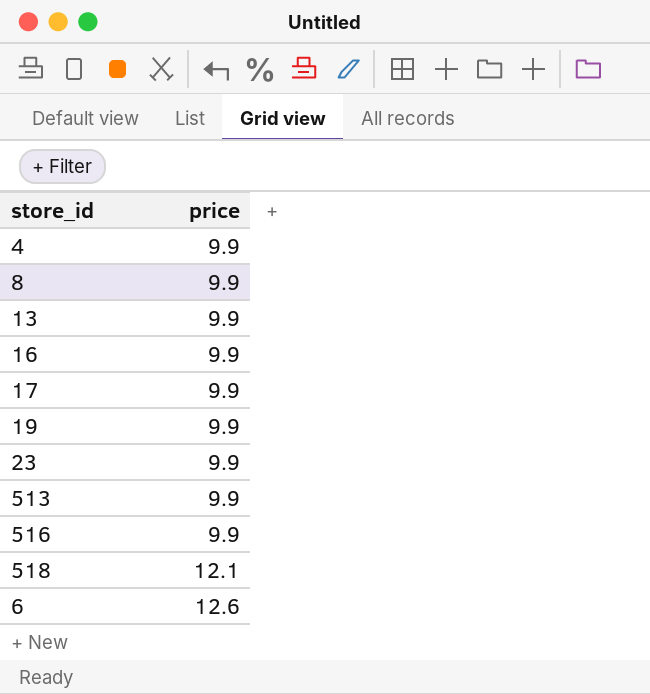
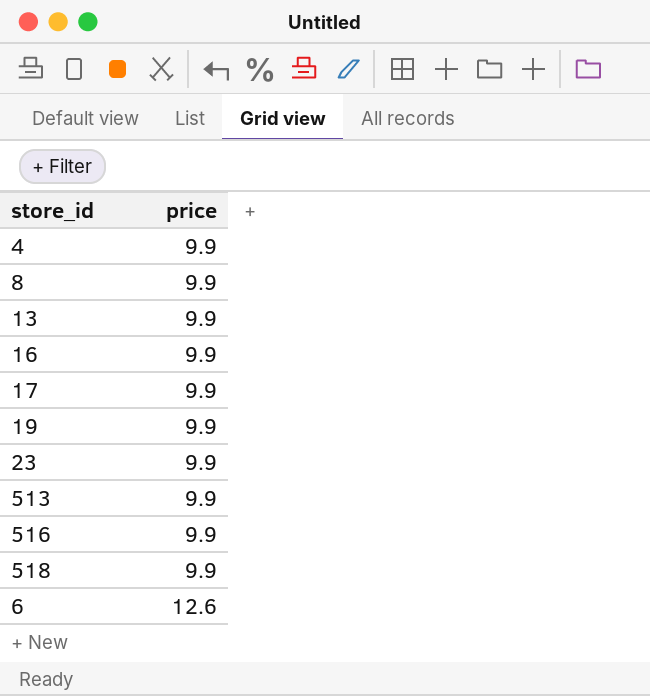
518 | price: 12.1 -> 9.9

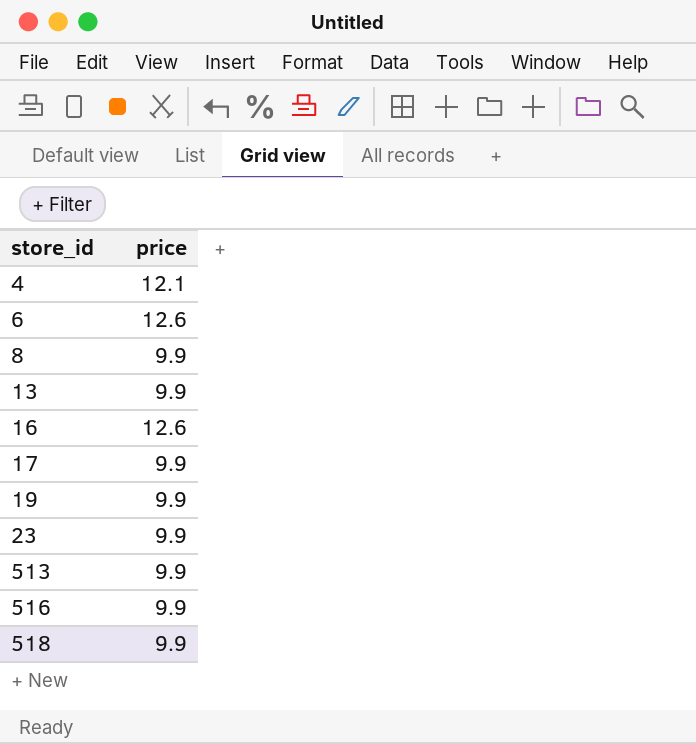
row order: price ascending -> store_id ascending
4 | price: 9.9 -> 12.1
16 | price: 9.9 -> 12.6

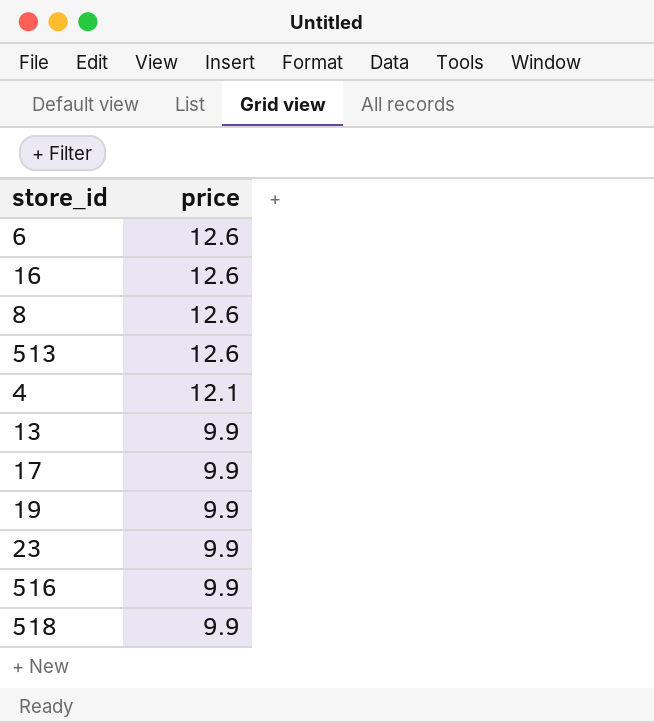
row order: store_id ascending -> price descending
8 | price: 9.9 -> 12.6
513 | price: 9.9 -> 12.6

